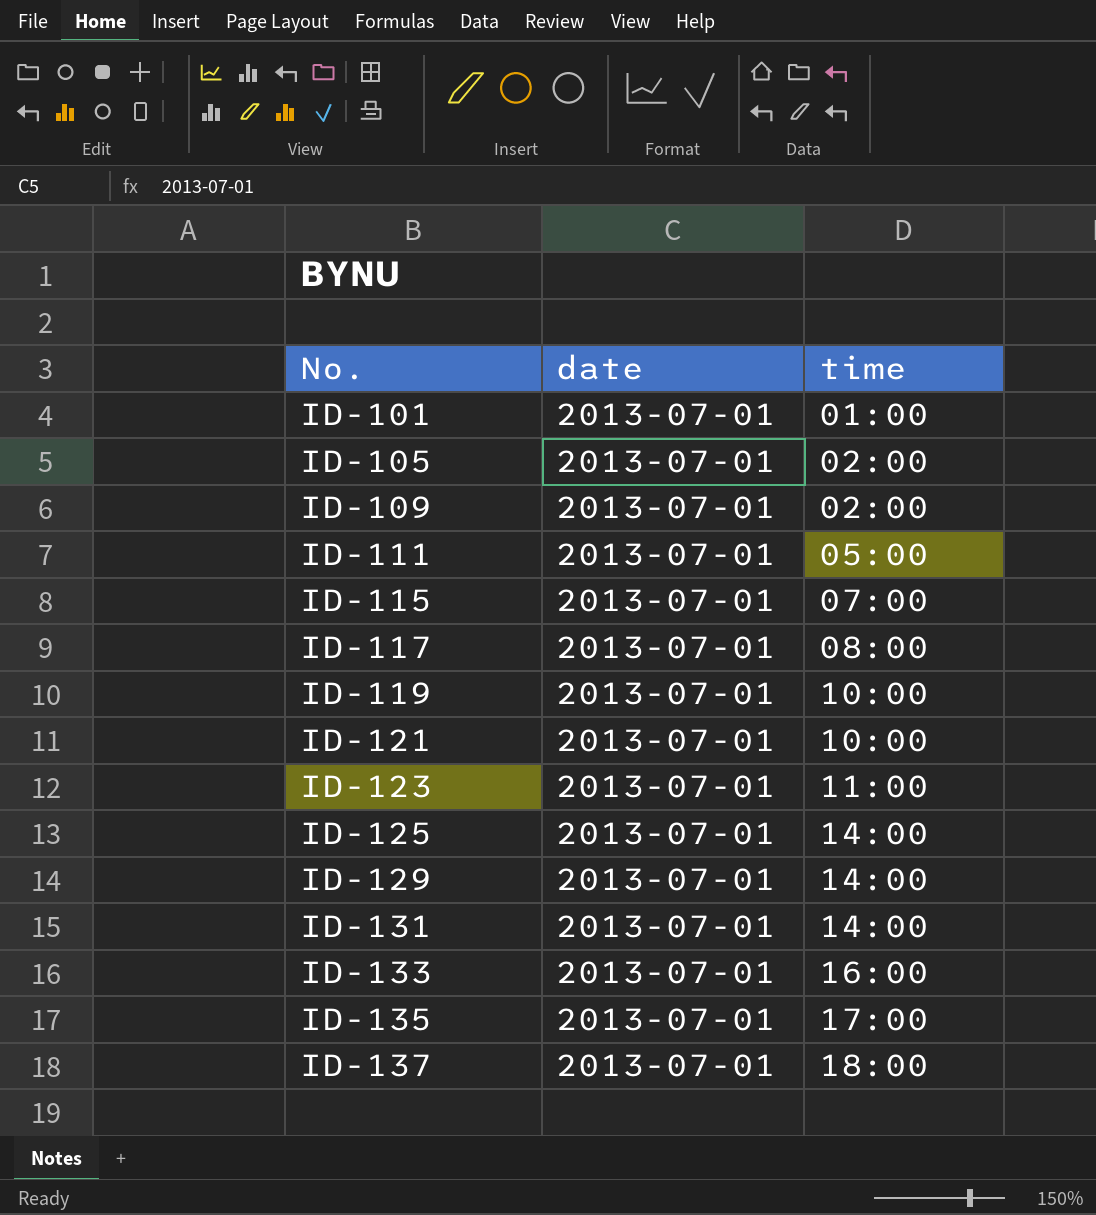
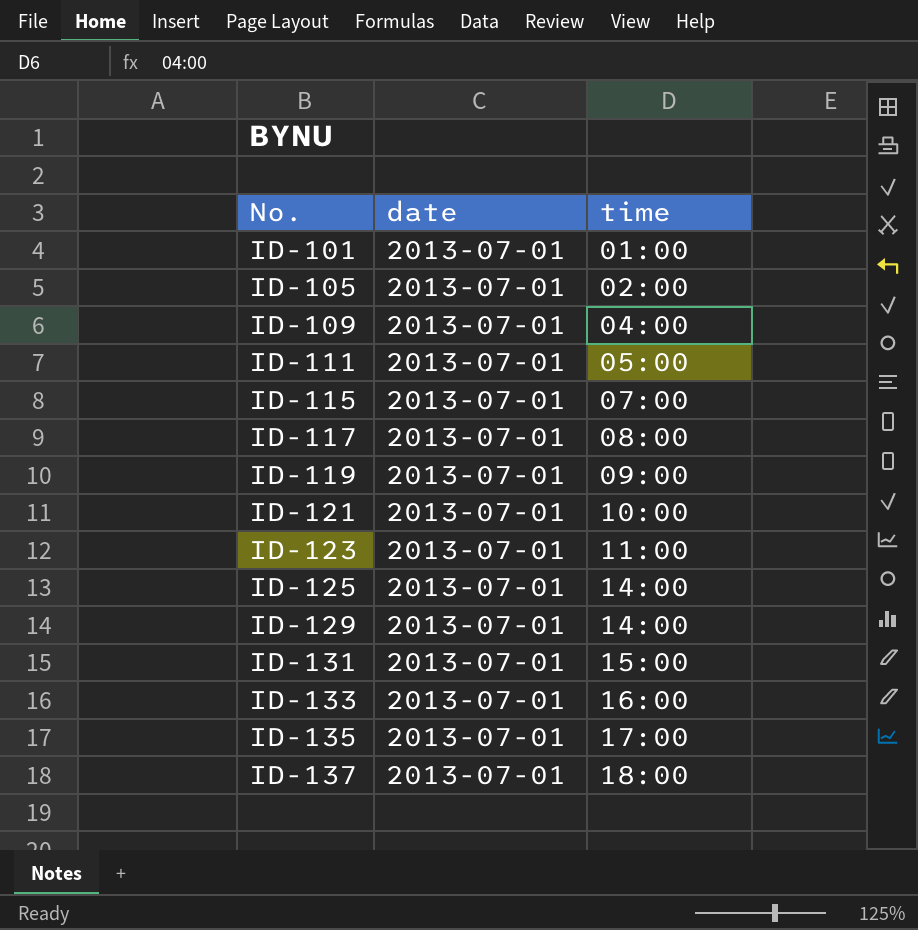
ID-109 | time: 02:00 -> 04:00
ID-119 | time: 10:00 -> 09:00
ID-131 | time: 14:00 -> 15:00

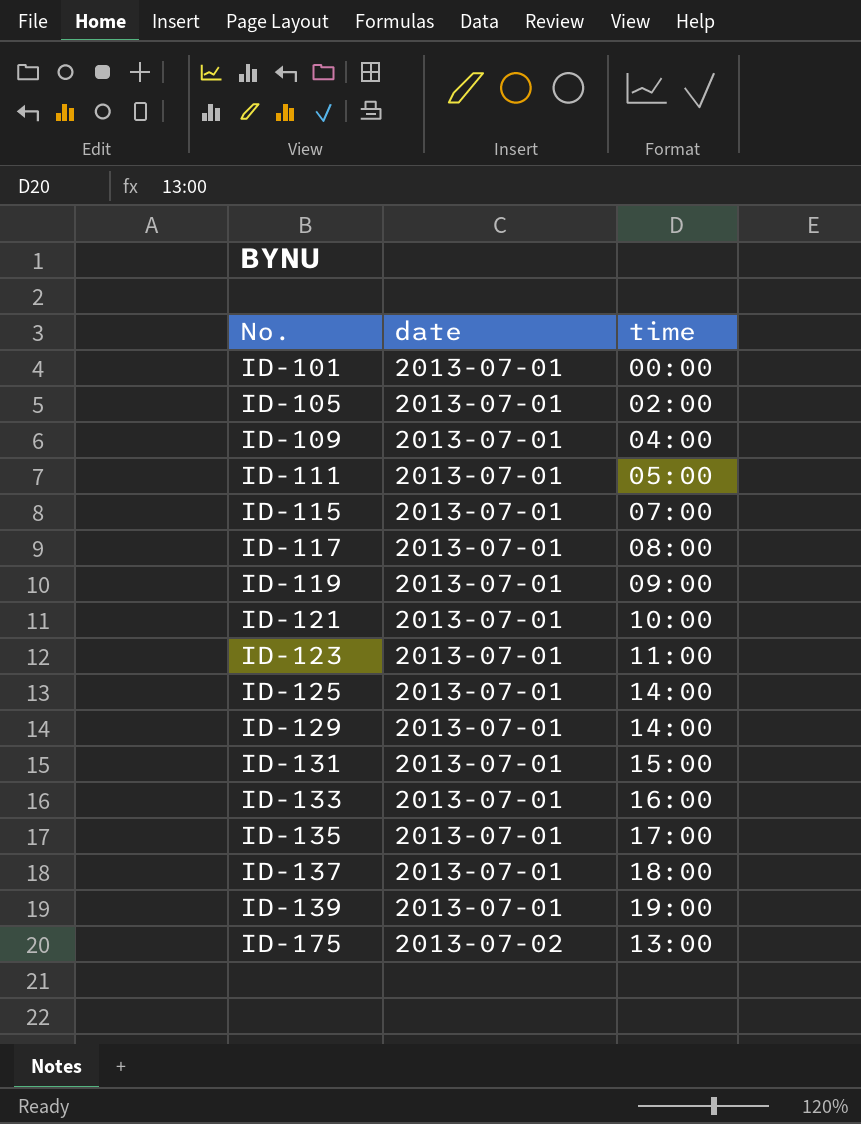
ID-101 | time: 01:00 -> 00:00
row ID-139: none -> 2013-07-01 | 19:00
row ID-175: none -> 2013-07-02 | 13:00

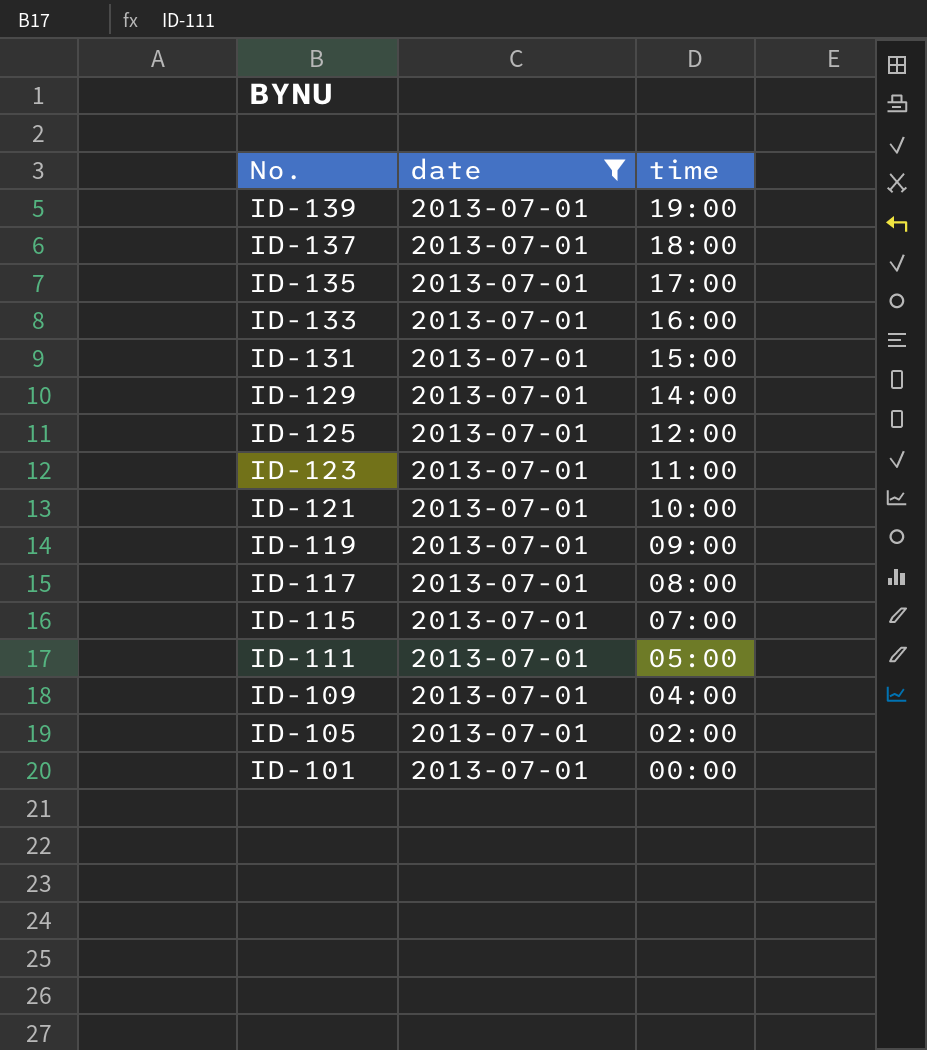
filter: none -> date = 2013-07-01
row order: No. ascending -> No. descending
ID-125 | time: 14:00 -> 12:00

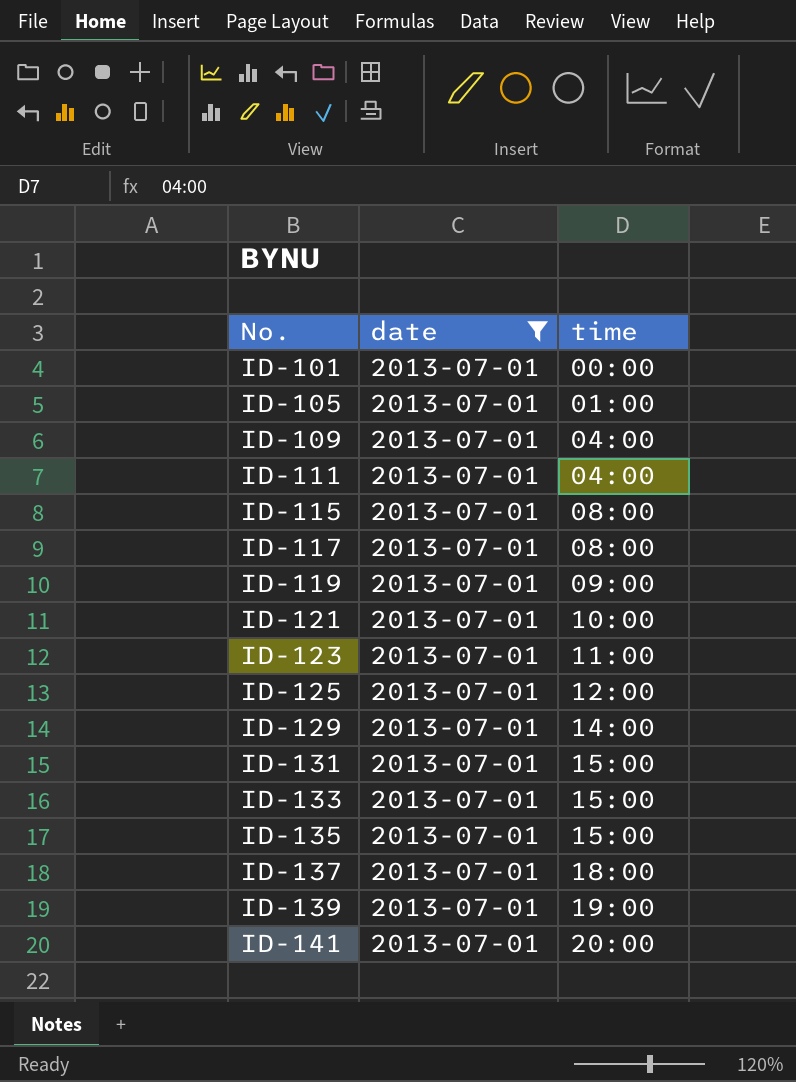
row order: No. descending -> No. ascending
ID-105 | time: 02:00 -> 01:00
ID-111 | time: 05:00 -> 04:00
ID-115 | time: 07:00 -> 08:00
ID-133 | time: 16:00 -> 15:00
ID-135 | time: 17:00 -> 15:00
row ID-141: none -> 2013-07-01 | 20:00

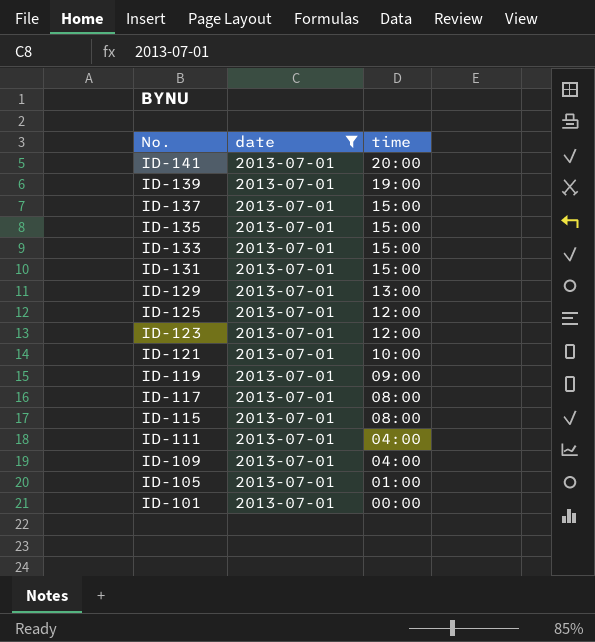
row order: No. ascending -> No. descending
ID-137 | time: 18:00 -> 15:00
ID-129 | time: 14:00 -> 13:00
ID-123 | time: 11:00 -> 12:00

